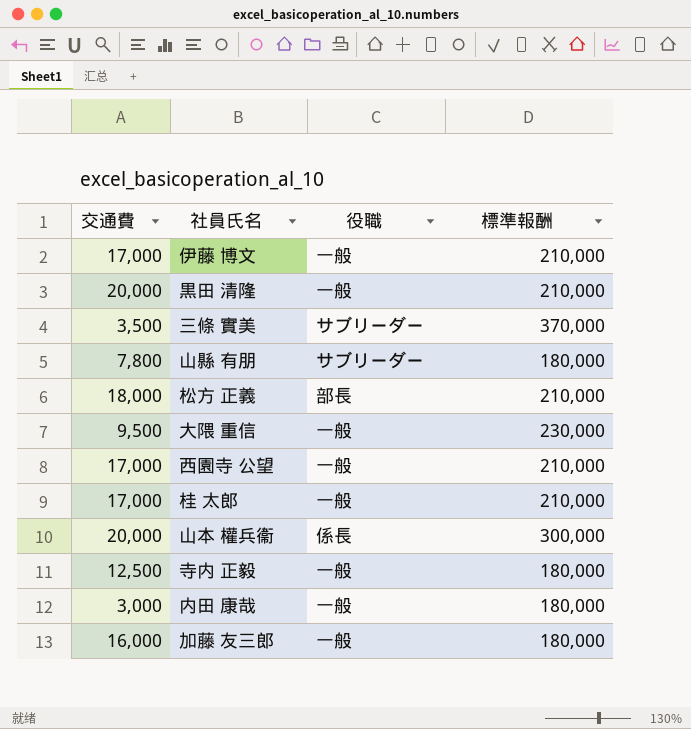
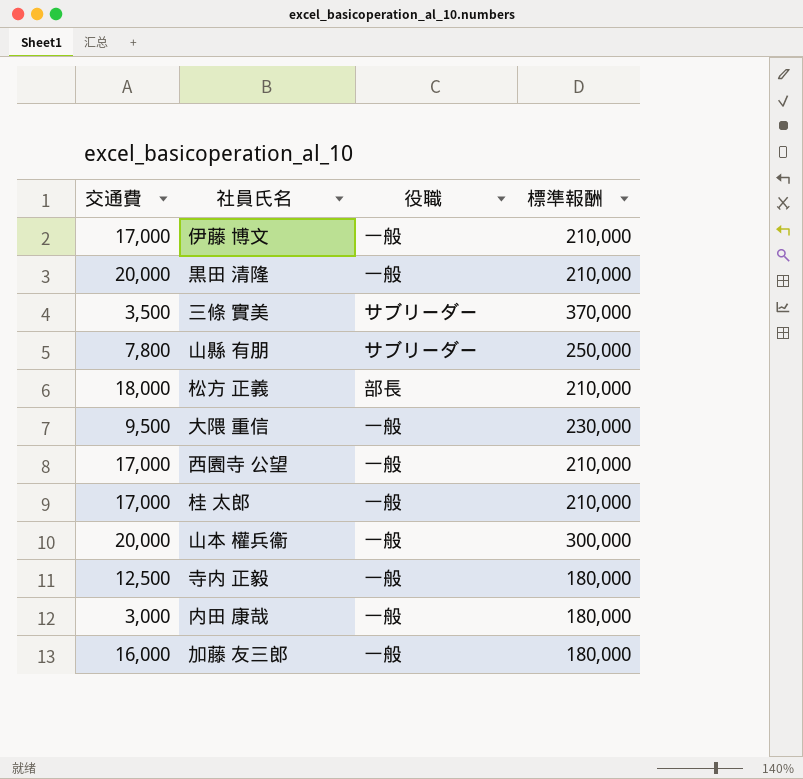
山縣 有朋 | 標準報酬: 180,000 -> 250,000
山本 權兵衞 | 役職: 係長 -> 一般

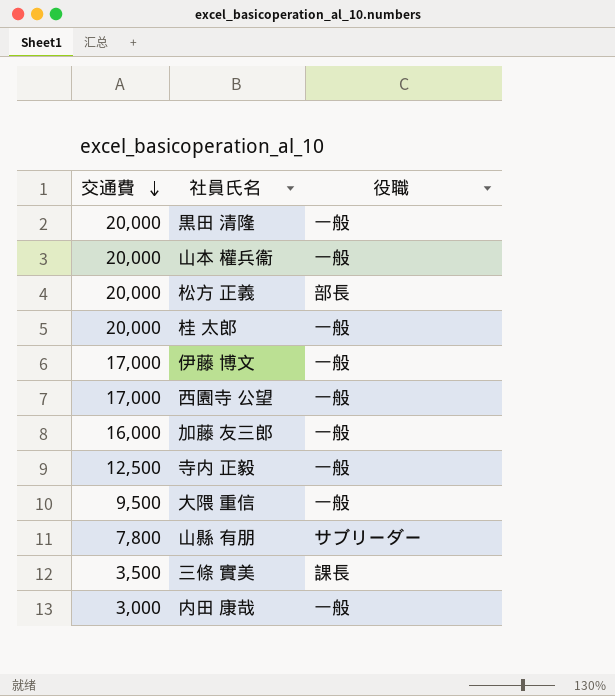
row order: none -> 交通費 descending
column 標準報酬 | position: 4 -> none
松方 正義 | 交通費: 18,000 -> 20,000
桂 太郎 | 交通費: 17,000 -> 20,000
三條 實美 | 役職: サブリーダー -> 課長

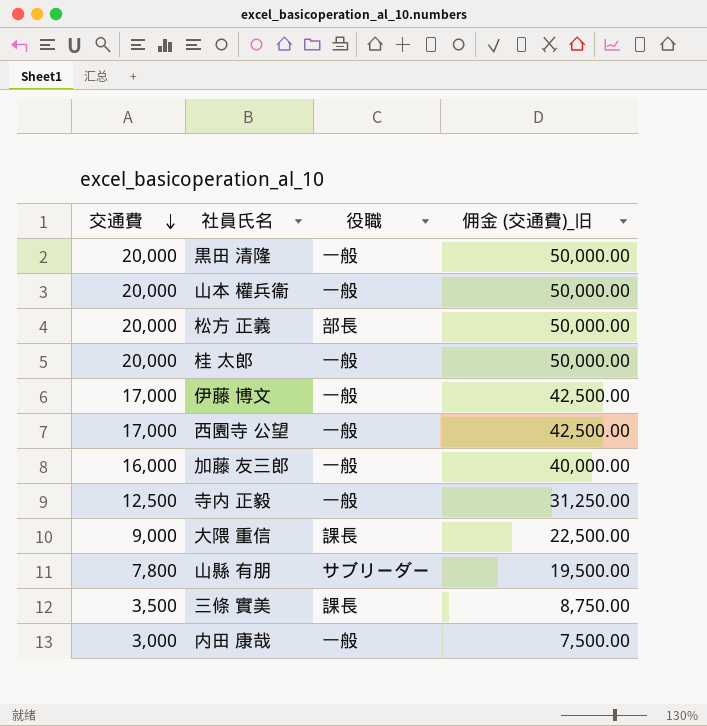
column 佣金 (交通費)_旧 | formula: none -> [交通費] * 2.5
大隈 重信 | 交通費: 9,500 -> 9,000
大隈 重信 | 役職: 一般 -> 課長

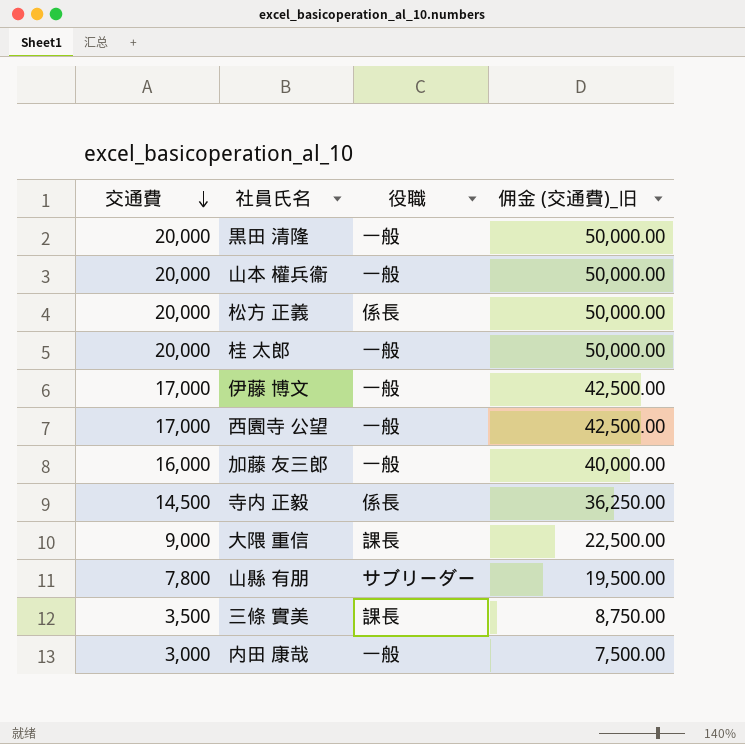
松方 正義 | 役職: 部長 -> 係長
寺内 正毅 | 交通費: 12,500 -> 14,500
寺内 正毅 | 役職: 一般 -> 係長
寺内 正毅 | 佣金 (交通費)_旧: 31,250.00 -> 36,250.00

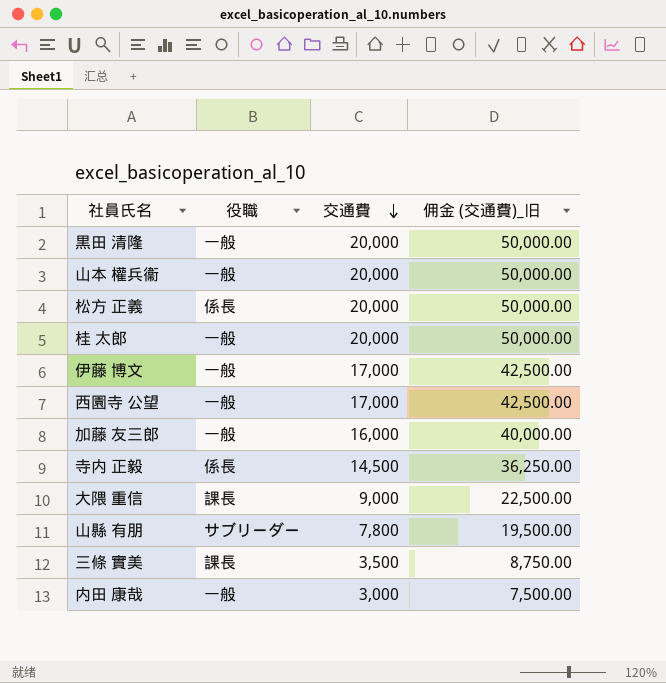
column 交通費 | position: 1 -> 3

